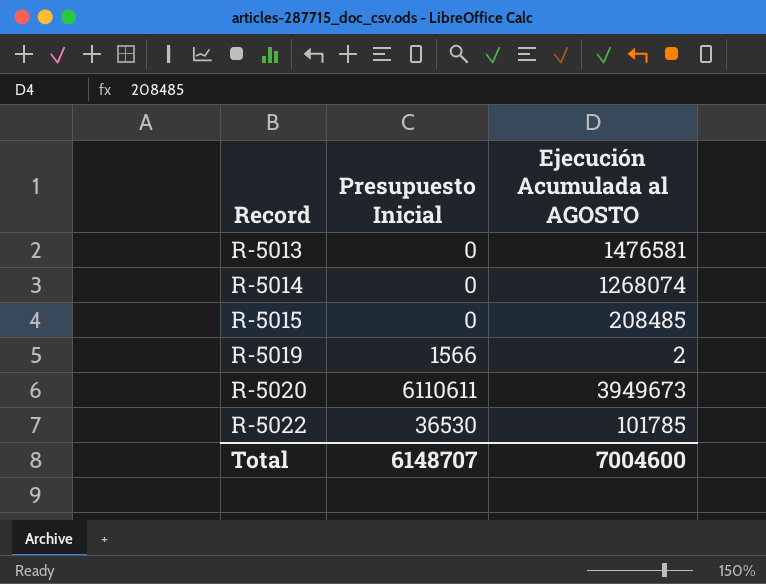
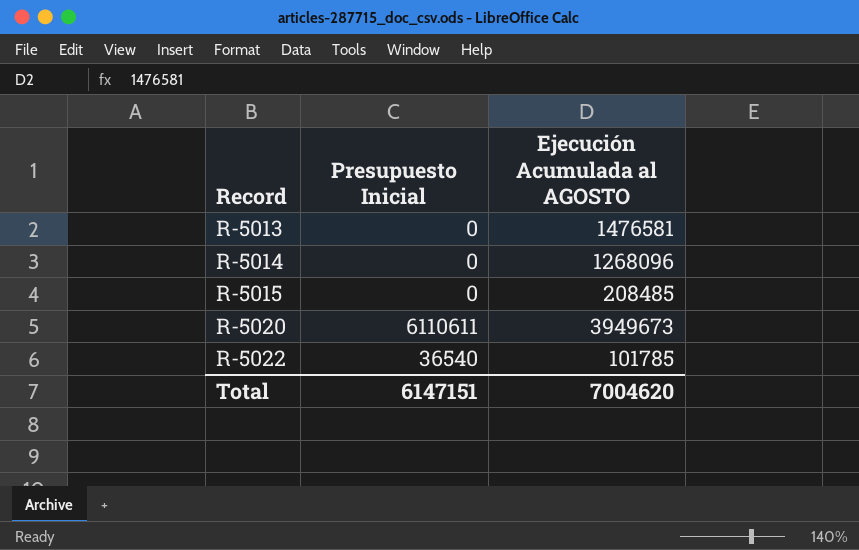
row R-5019: 1566 | 2 -> none
R-5014 | Ejecución Acumulada al AGOSTO: 1268074 -> 1268096
R-5022 | Presupuesto Inicial: 36530 -> 36540
Total | Presupuesto Inicial: 6148707 -> 6147151
Total | Ejecución Acumulada al AGOSTO: 7004600 -> 7004620

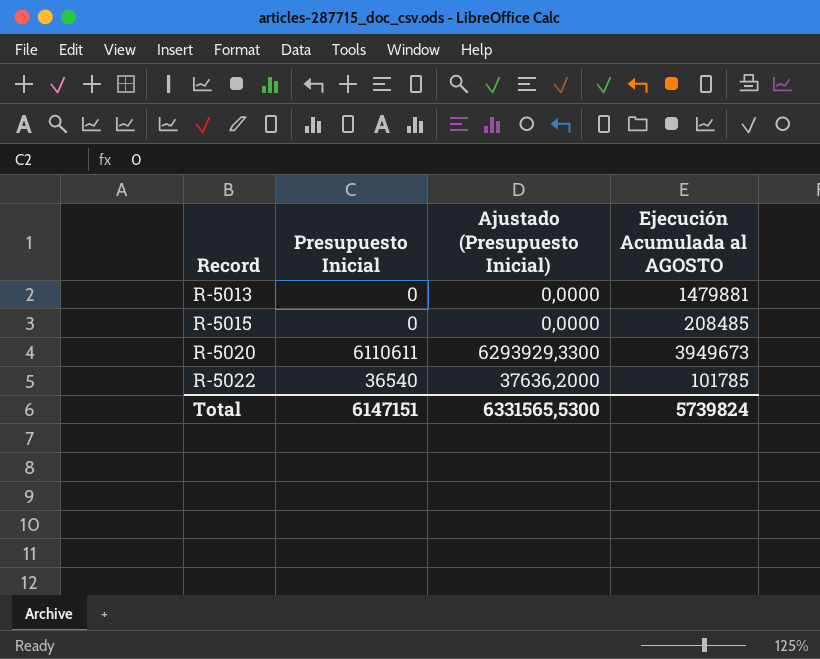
column Ajustado (Presupuesto Inicial) | formula: none -> [Presupuesto Inicial] * 1,03
row R-5014: 0 | 1268096 -> none
R-5013 | Ejecución Acumulada al AGOSTO: 1476581 -> 1479881
Total | Ejecución Acumulada al AGOSTO: 7004620 -> 5739824

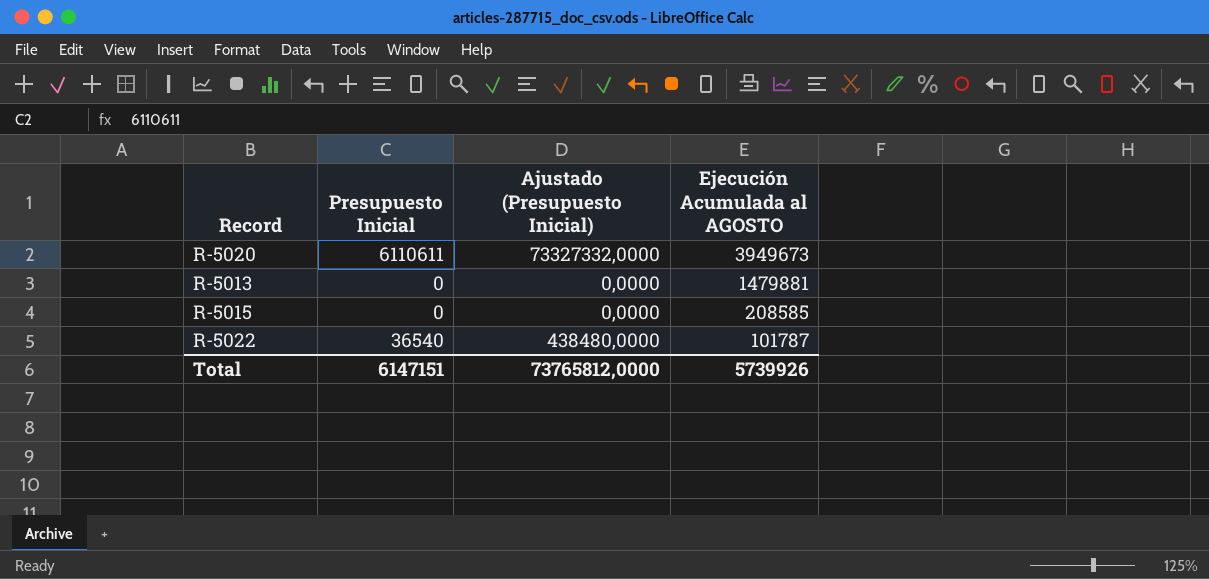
row order: Record ascending -> Ejecución Acumulada al AGOSTO descending
column Ajustado (Presupuesto Inicial) | formula: [Presupuesto Inicial] * 1,03 -> [Presupuesto Inicial] * 12
R-5015 | Ejecución Acumulada al AGOSTO: 208485 -> 208585
R-5022 | Ejecución Acumulada al AGOSTO: 101785 -> 101787
Total | Ajustado (Presupuesto Inicial): 6331565,5300 -> 73765812,0000
Total | Ejecución Acumulada al AGOSTO: 5739824 -> 5739926

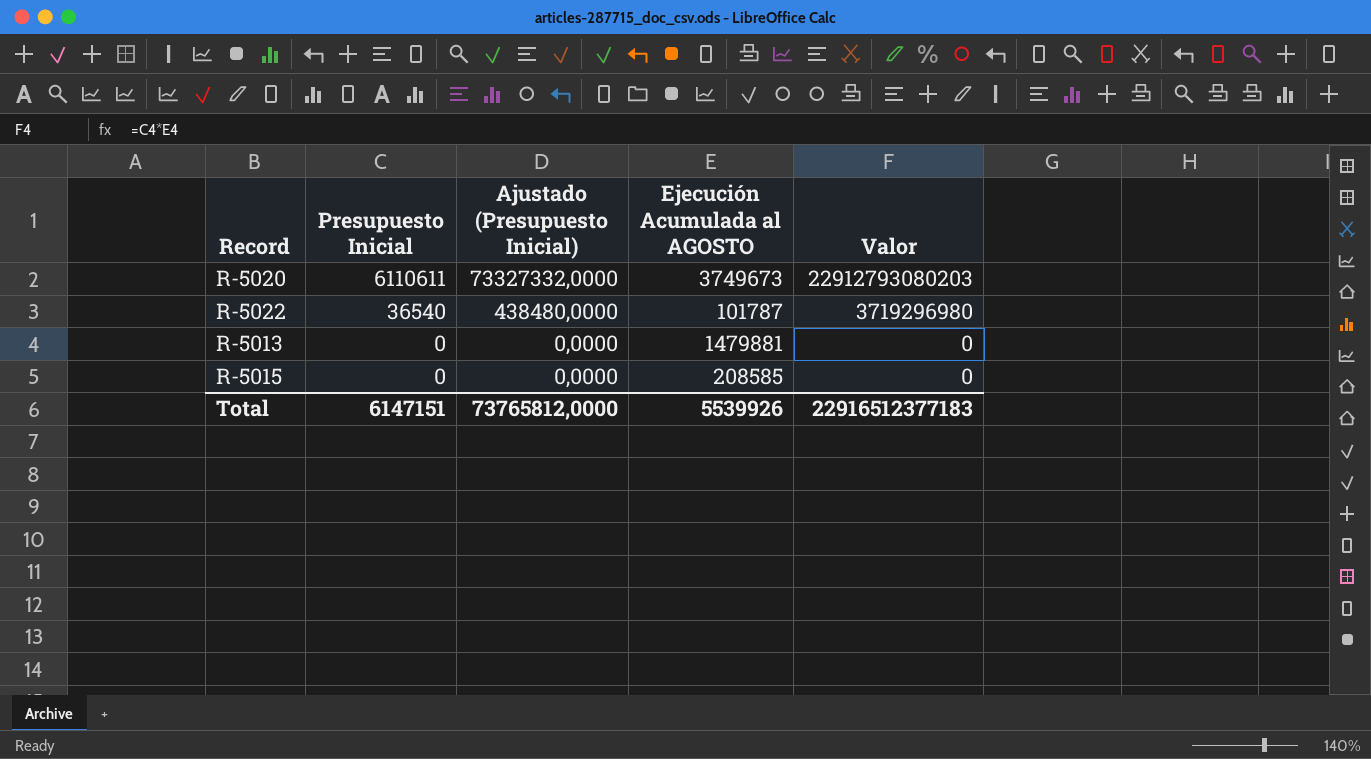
row order: Ejecución Acumulada al AGOSTO descending -> Presupuesto Inicial descending
column Valor | formula: none -> [Presupuesto Inicial] * [Ejecución Acumulada al AGOSTO]
R-5020 | Ejecución Acumulada al AGOSTO: 3949673 -> 3749673
Total | Ejecución Acumulada al AGOSTO: 5739926 -> 5539926

